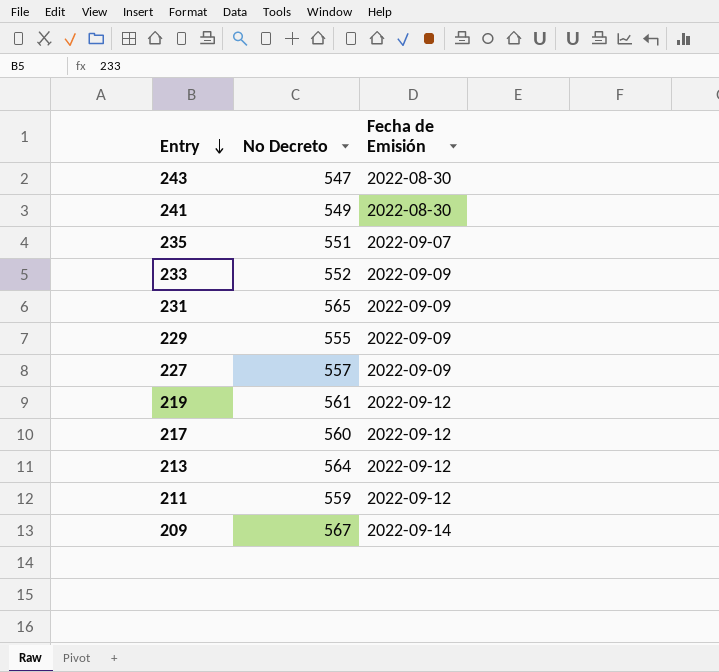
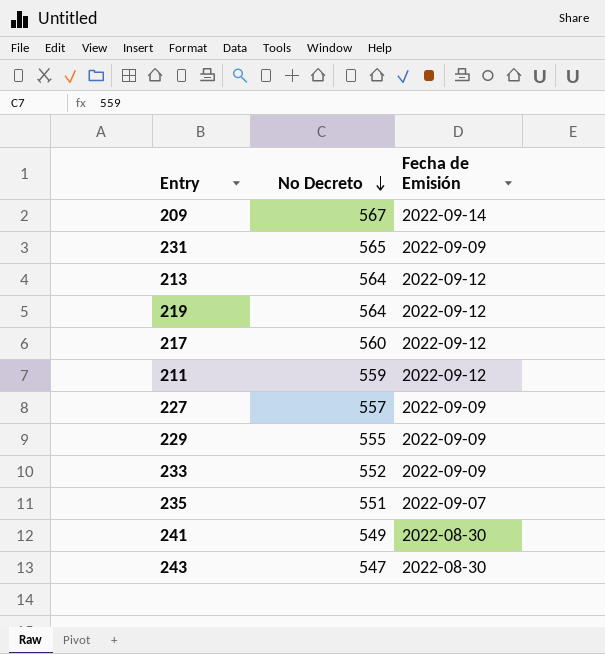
row order: Entry descending -> No Decreto descending
219 | No Decreto: 561 -> 564

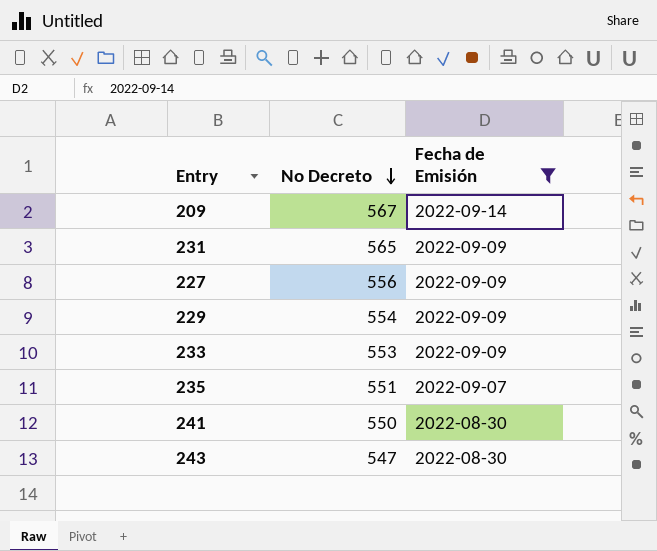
filter: none -> Fecha de Emisión != 2022-09-12
227 | No Decreto: 557 -> 556
229 | No Decreto: 555 -> 554
233 | No Decreto: 552 -> 553
241 | No Decreto: 549 -> 550

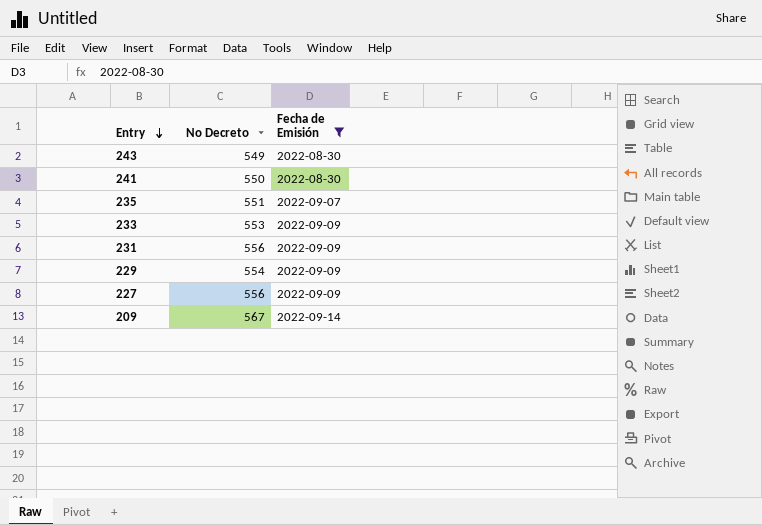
row order: No Decreto descending -> Entry descending
243 | No Decreto: 547 -> 549
231 | No Decreto: 565 -> 556

